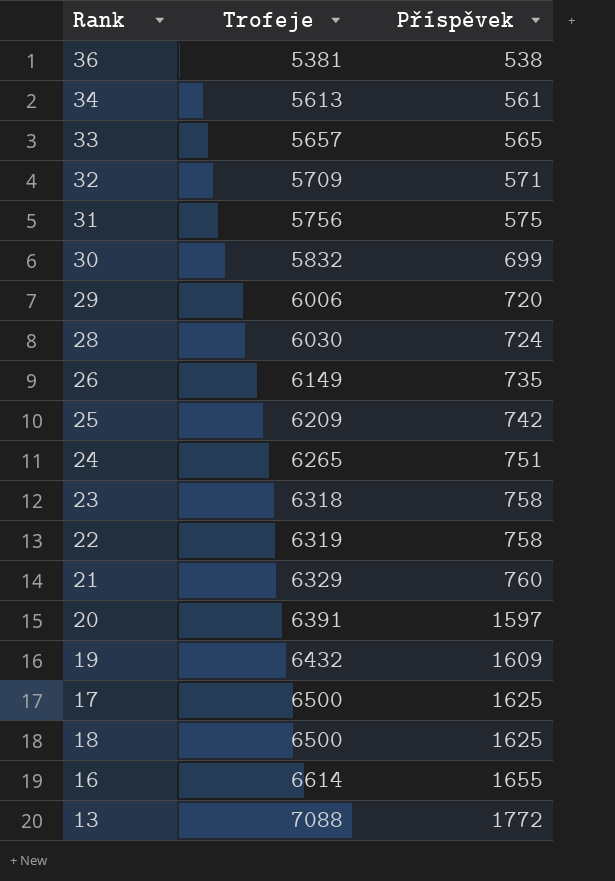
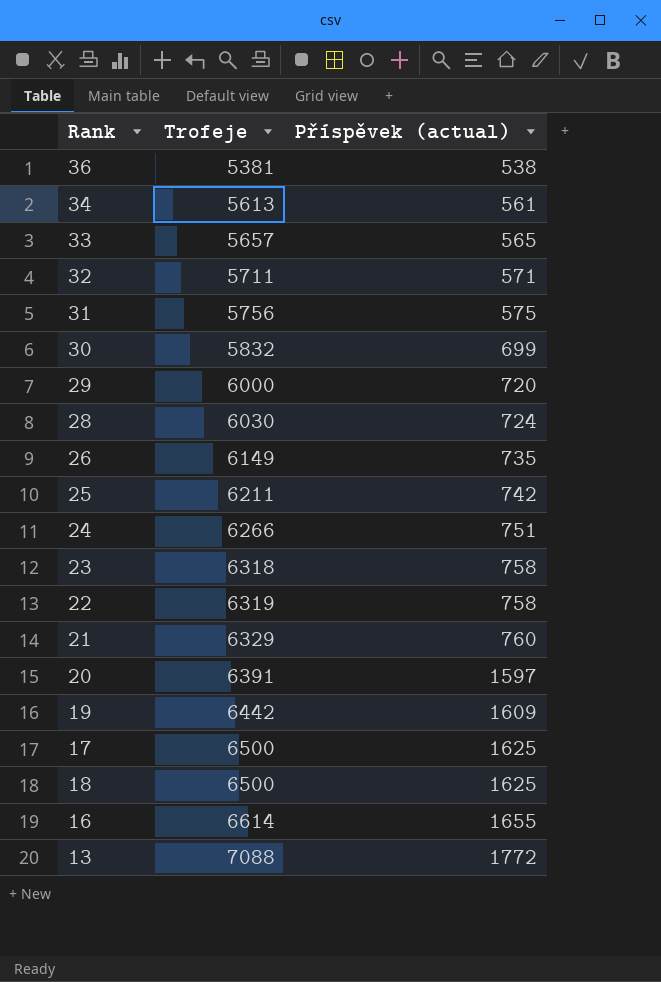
column name: Příspěvek -> Příspěvek (actual)
32 | Trofeje: 5709 -> 5711
29 | Trofeje: 6006 -> 6000
25 | Trofeje: 6209 -> 6211
24 | Trofeje: 6265 -> 6266
19 | Trofeje: 6432 -> 6442

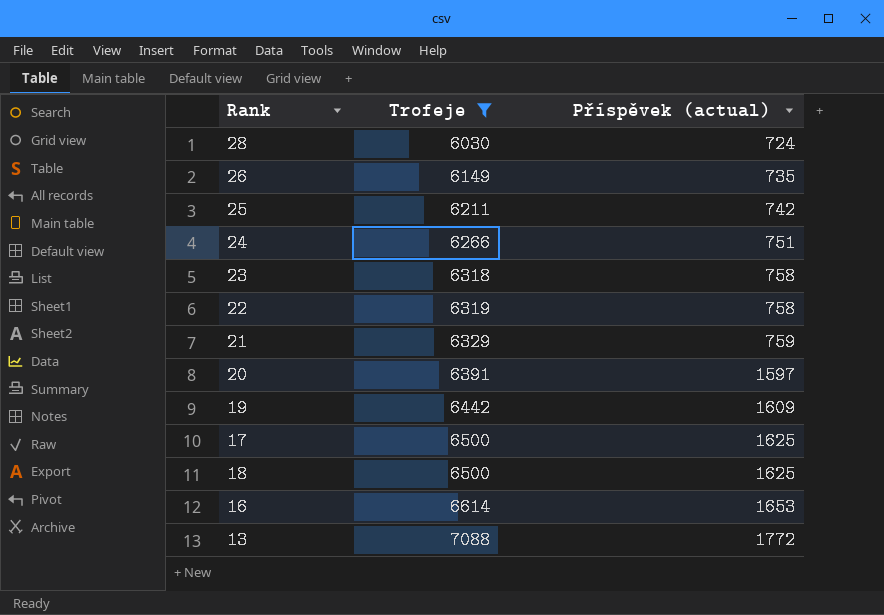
filter: none -> Trofeje >= 6030
21 | Příspěvek (actual): 760 -> 759
16 | Příspěvek (actual): 1655 -> 1653

